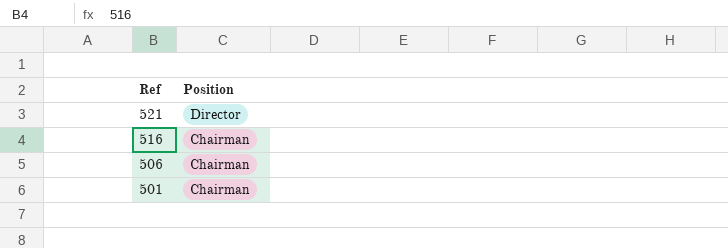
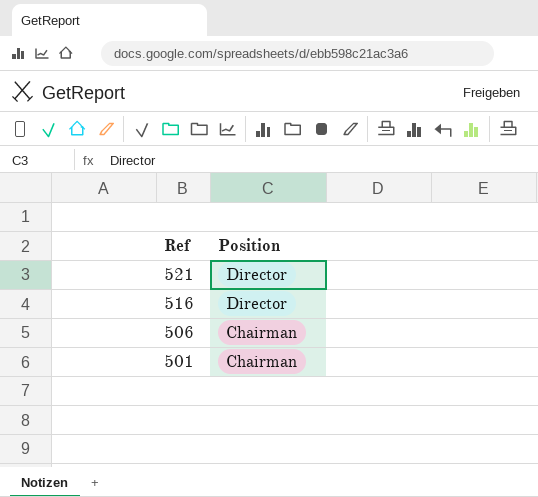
516 | Position: Chairman -> Director

